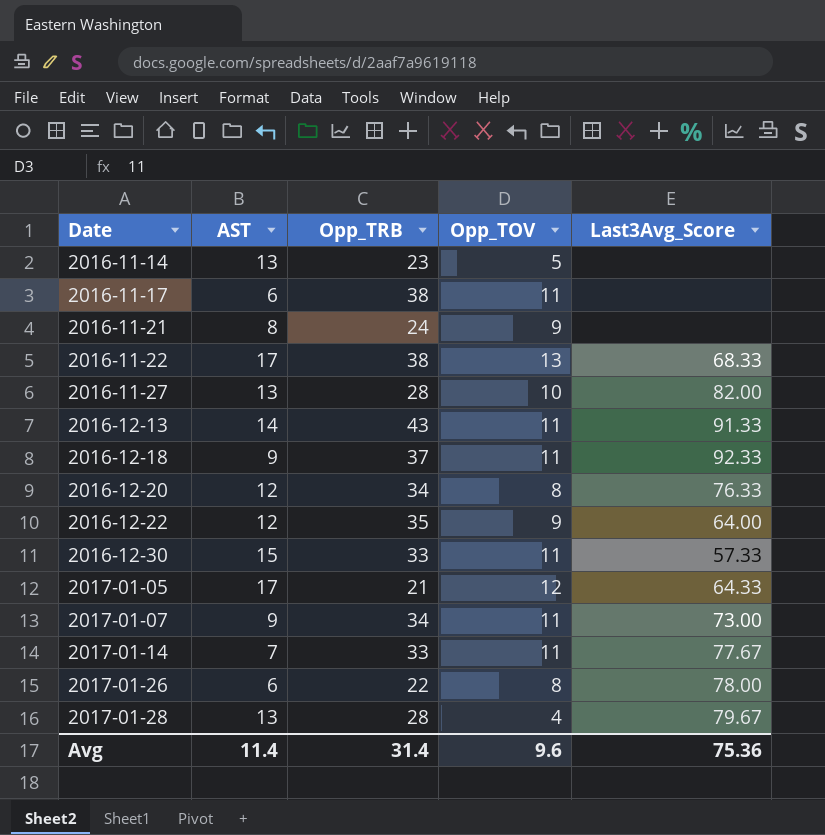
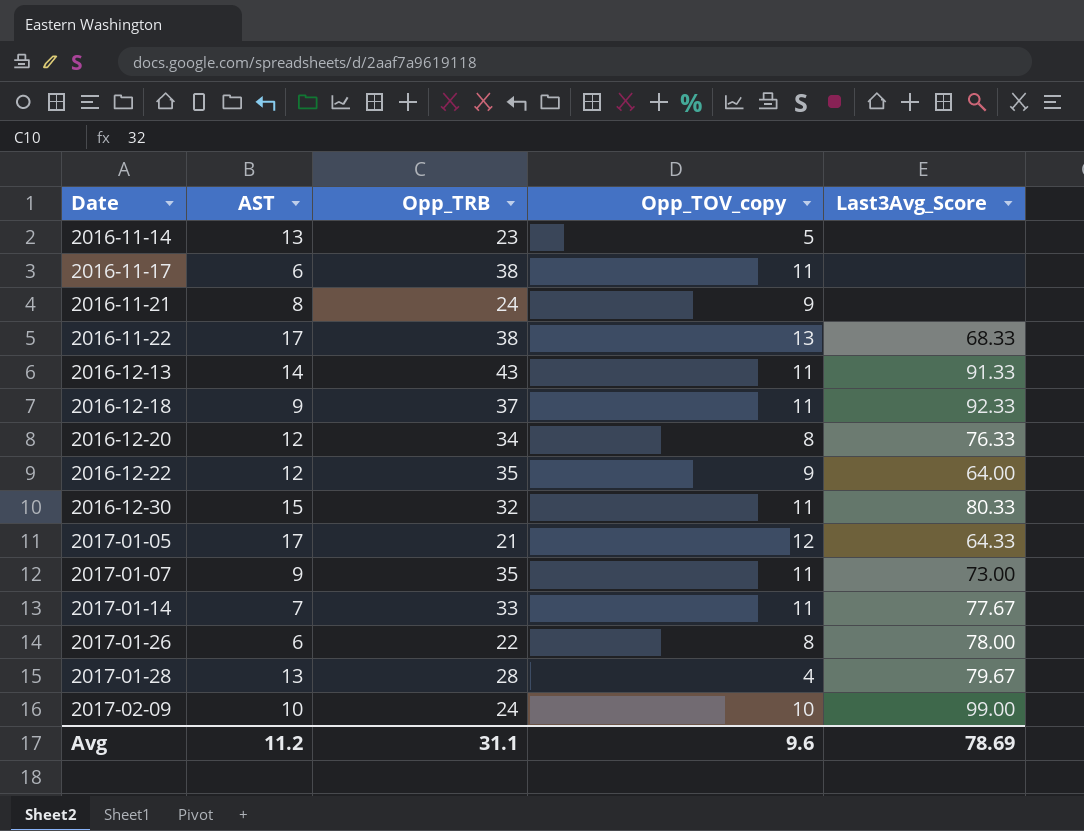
column name: Opp_TOV -> Opp_TOV_copy
row 2016-11-27: 13 | 28 | 10 | 82.00 -> none
2016-12-30 | Opp_TRB: 33 -> 32
2016-12-30 | Last3Avg_Score: 57.33 -> 80.33
2017-01-07 | Opp_TRB: 34 -> 35
row 2017-02-09: none -> 10 | 24 | 10 | 99.00
Avg | AST: 11.4 -> 11.2
Avg | Opp_TRB: 31.4 -> 31.1
Avg | Last3Avg_Score: 75.36 -> 78.69

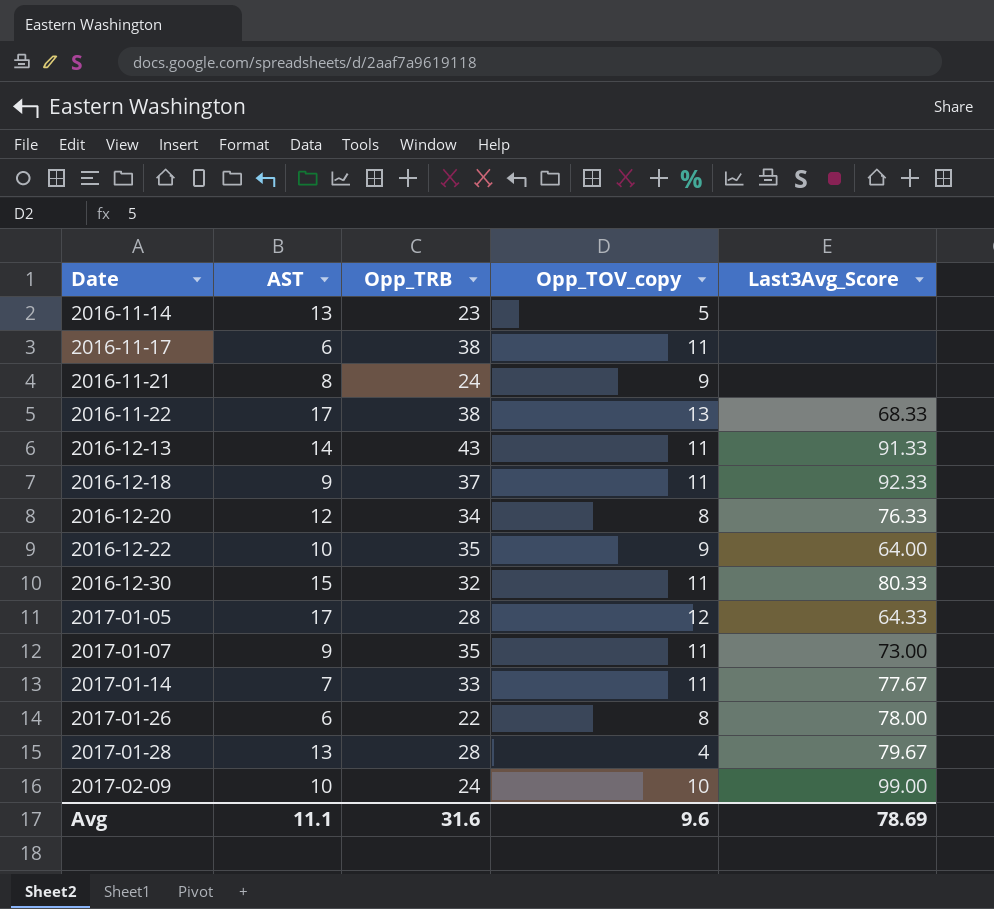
2016-12-22 | AST: 12 -> 10
2017-01-05 | Opp_TRB: 21 -> 28
Avg | AST: 11.2 -> 11.1
Avg | Opp_TRB: 31.1 -> 31.6

